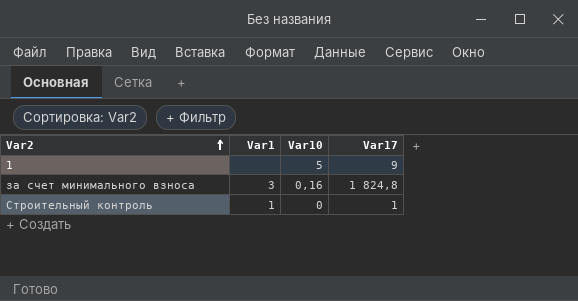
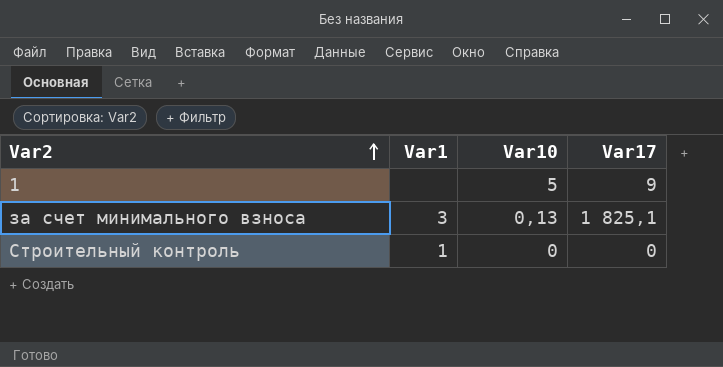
за счет минимального взноса | Var10: 0,16 -> 0,13
за счет минимального взноса | Var17: 1 824,8 -> 1 825,1
Строительный контроль | Var17: 1 -> 0

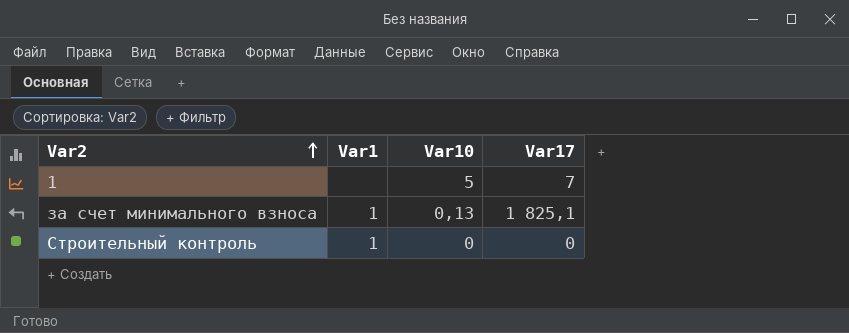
1 | Var17: 9 -> 7
за счет минимального взноса | Var1: 3 -> 1

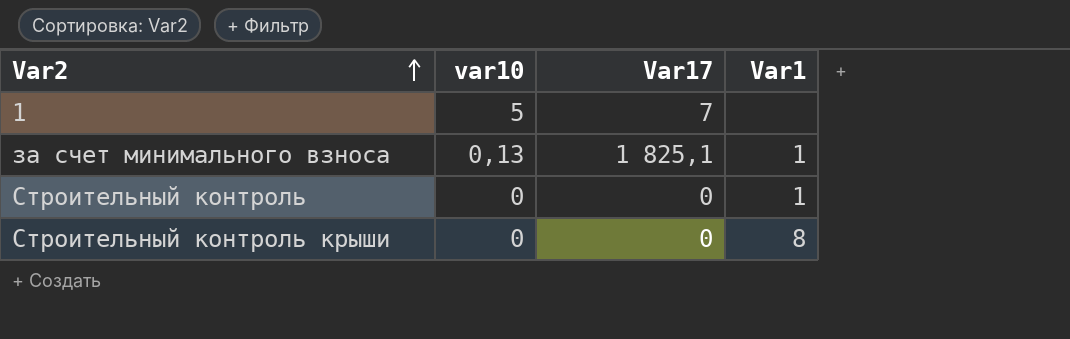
column name: Var10 -> var10
column Var1 | position: 2 -> 4
row Строительный контроль крыши: none -> 0 | 0 | 8

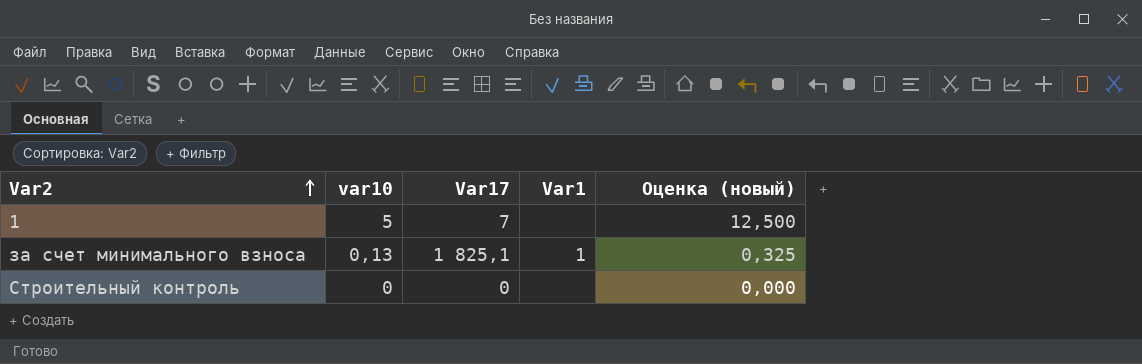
column Оценка (новый) | formula: none -> [var10] * 2,5
row Строительный контроль крыши: 0 | 0 | 8 -> none
Строительный контроль | Var1: 1 -> none

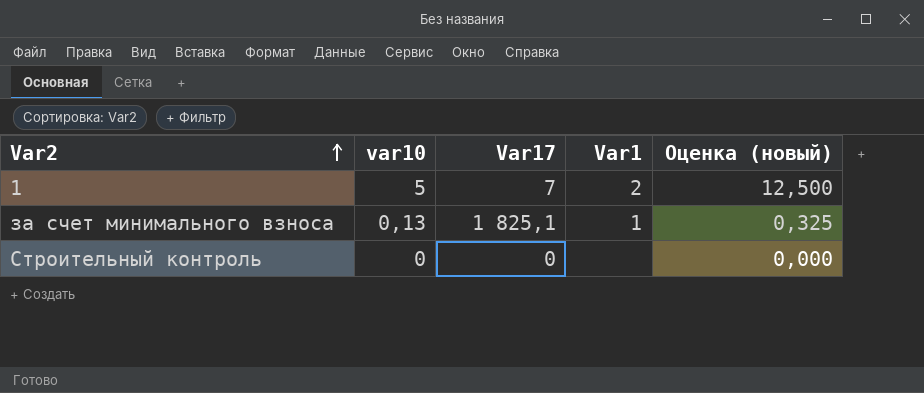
1 | Var1: none -> 2

